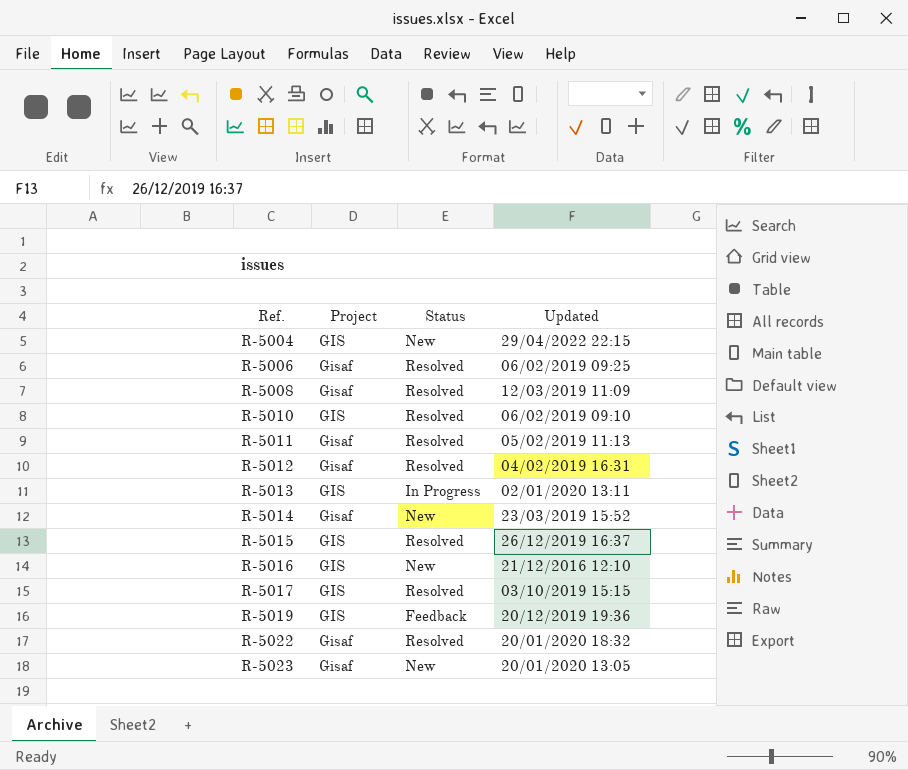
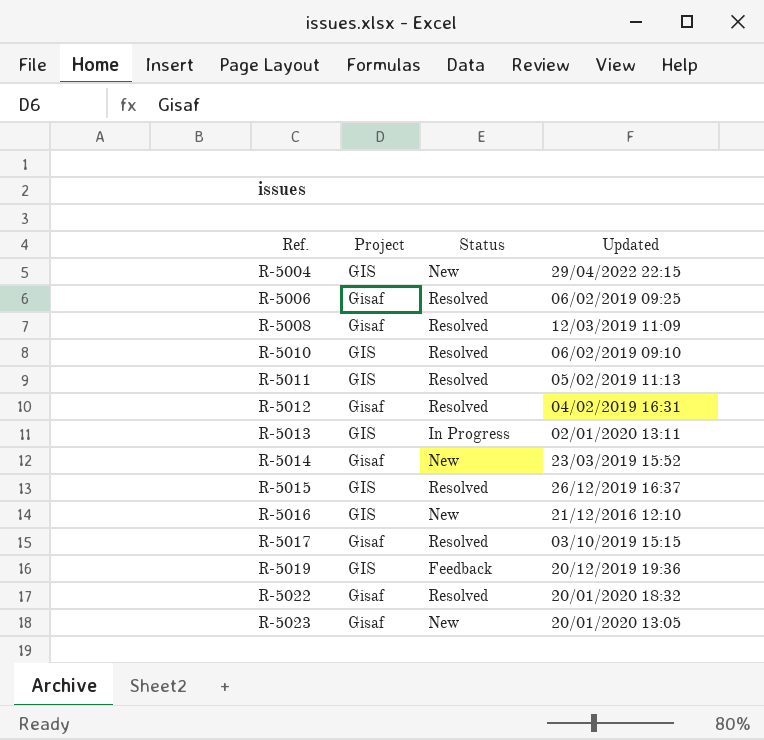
R-5011 | Project: Gisaf -> GIS
R-5017 | Project: GIS -> Gisaf

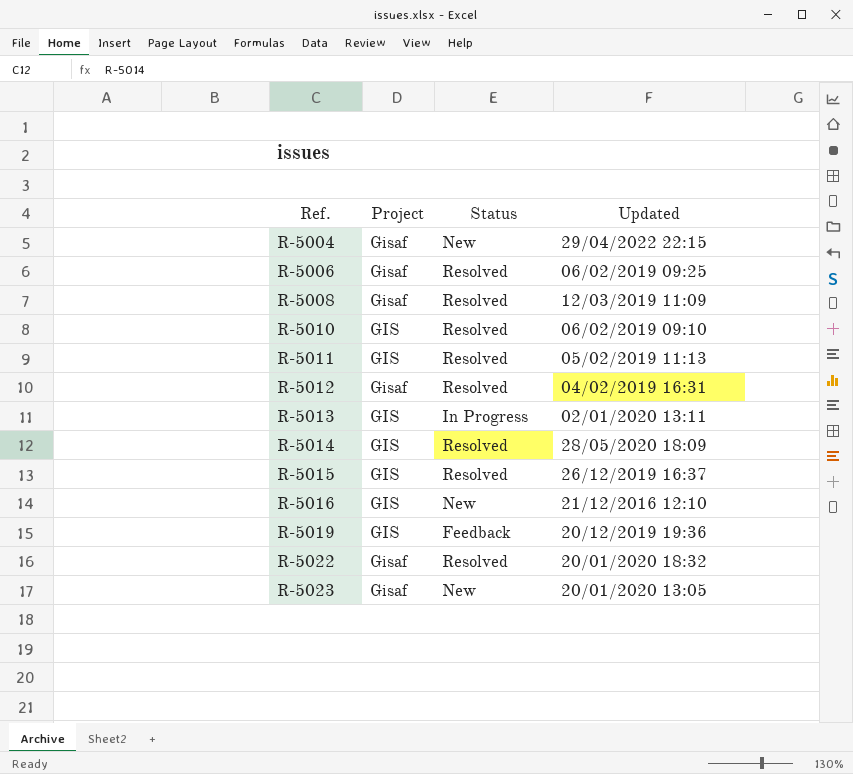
row R-5017: Gisaf | Resolved | 03/10/2019 15:15 -> none
R-5004 | Project: GIS -> Gisaf
R-5014 | Project: Gisaf -> GIS
R-5014 | Status: New -> Resolved
R-5014 | Updated: 23/03/2019 15:52 -> 28/05/2020 18:09

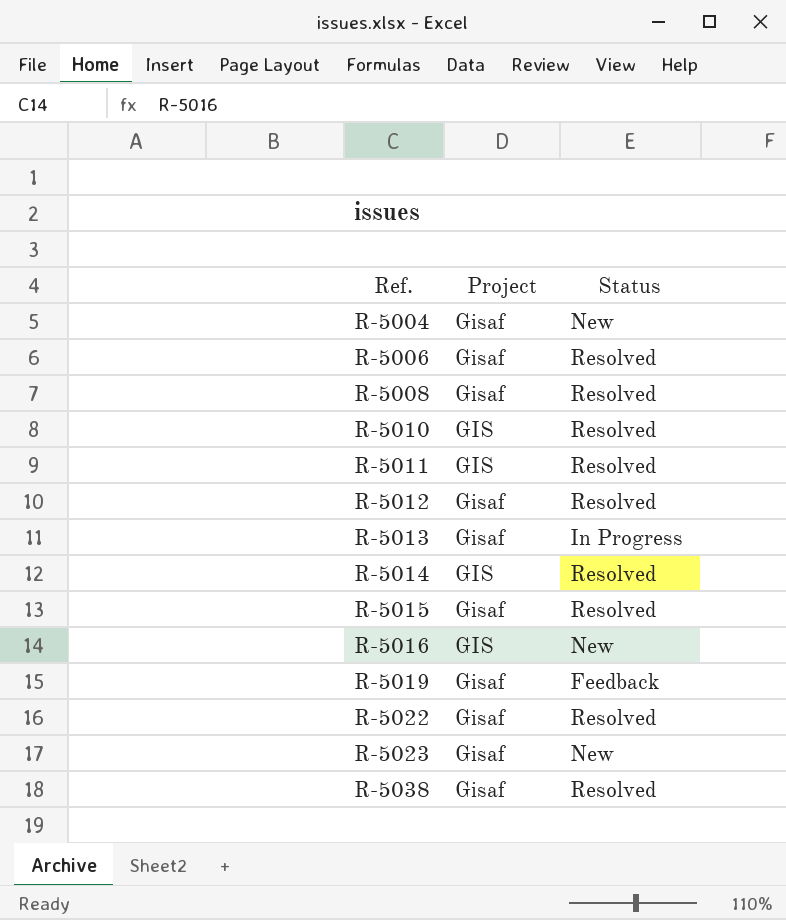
column Updated | position: 4 -> none
R-5013 | Project: GIS -> Gisaf
R-5015 | Project: GIS -> Gisaf
R-5019 | Project: GIS -> Gisaf
row R-5038: none -> Gisaf | Resolved

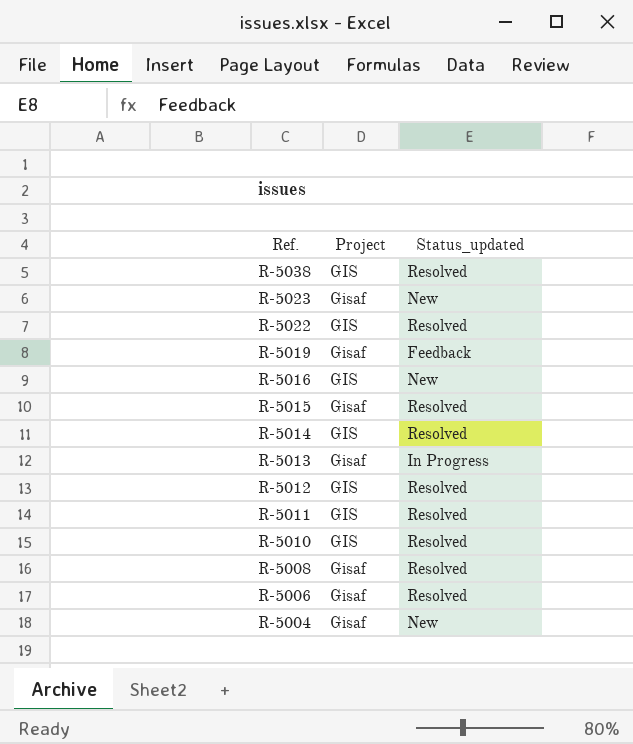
row order: Ref. ascending -> Ref. descending
column name: Status -> Status_updated
R-5038 | Project: Gisaf -> GIS
R-5022 | Project: Gisaf -> GIS
R-5012 | Project: Gisaf -> GIS

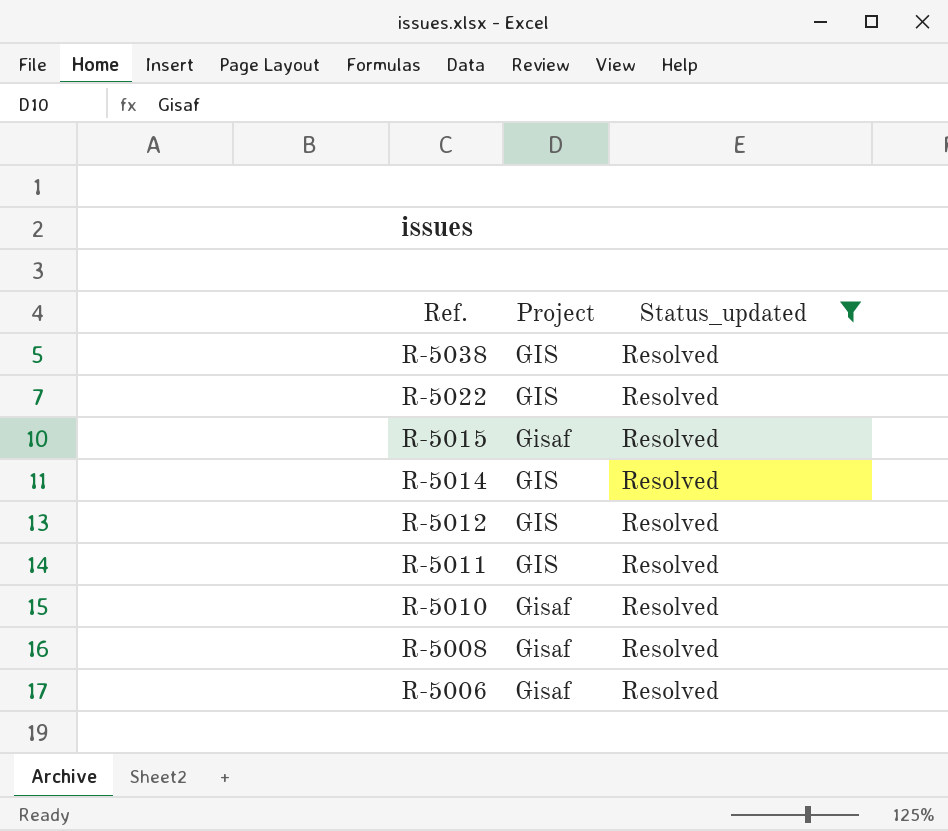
filter: none -> Status_updated = Resolved
R-5010 | Project: GIS -> Gisaf

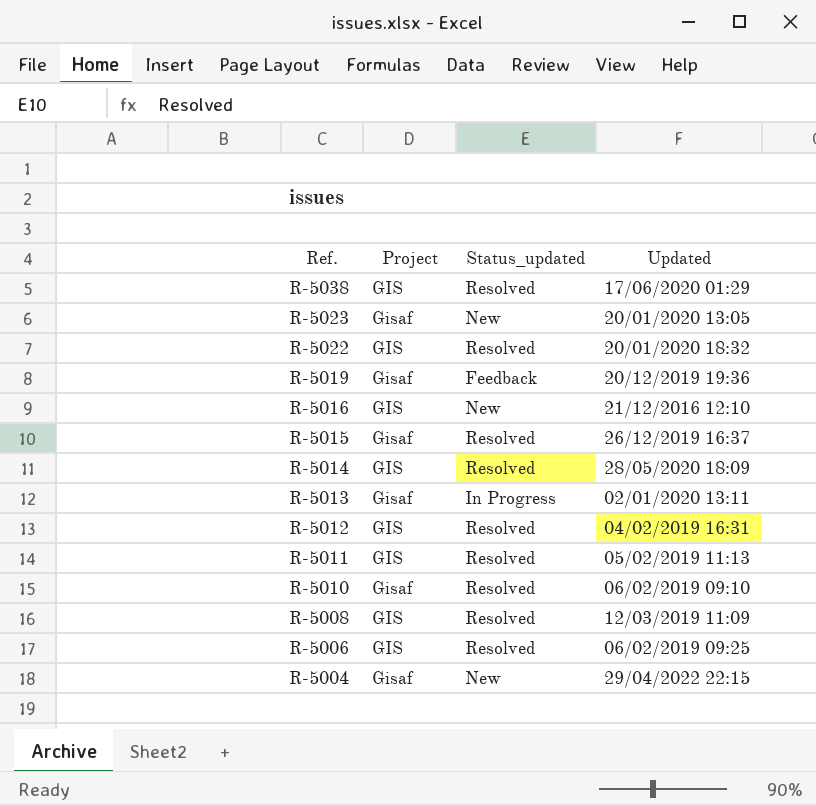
filter: Status_updated = Resolved -> none
column Updated | position: none -> 4
R-5008 | Project: Gisaf -> GIS
R-5006 | Project: Gisaf -> GIS

